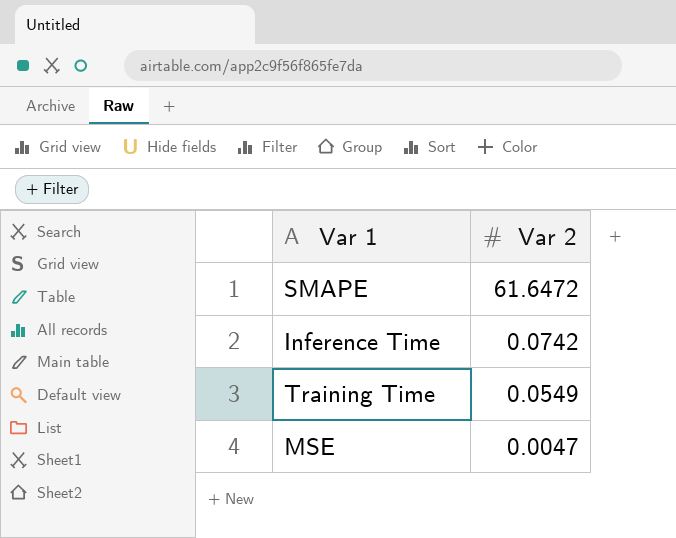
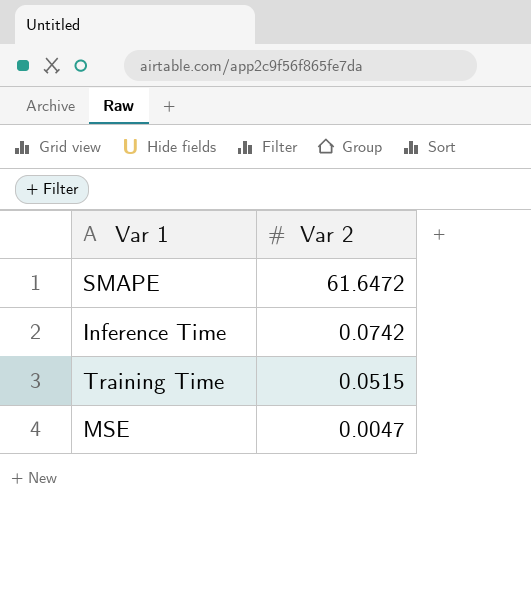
Training Time | Var 2: 0.0549 -> 0.0515

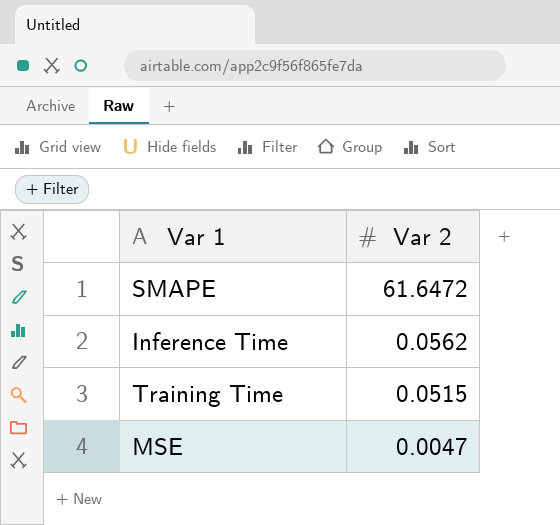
Inference Time | Var 2: 0.0742 -> 0.0562

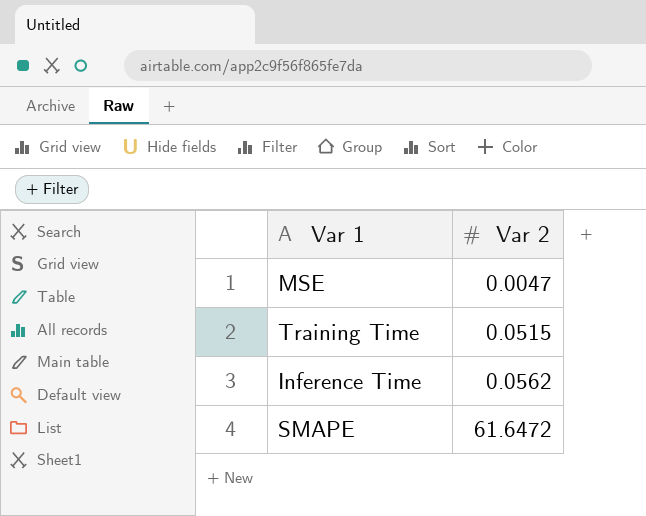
row order: Var 2 descending -> Var 2 ascending

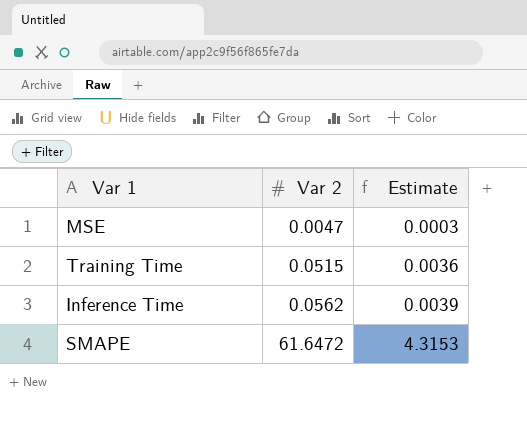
column Estimate | formula: none -> [Var 2] * 0.07

